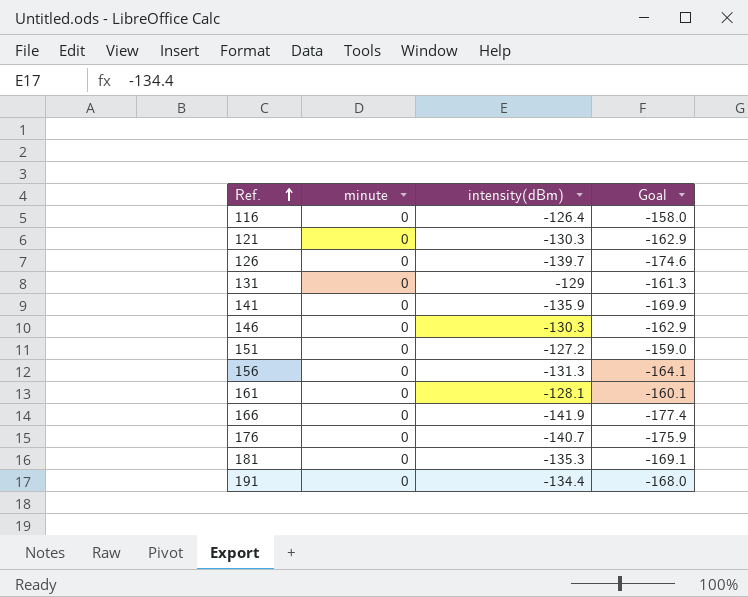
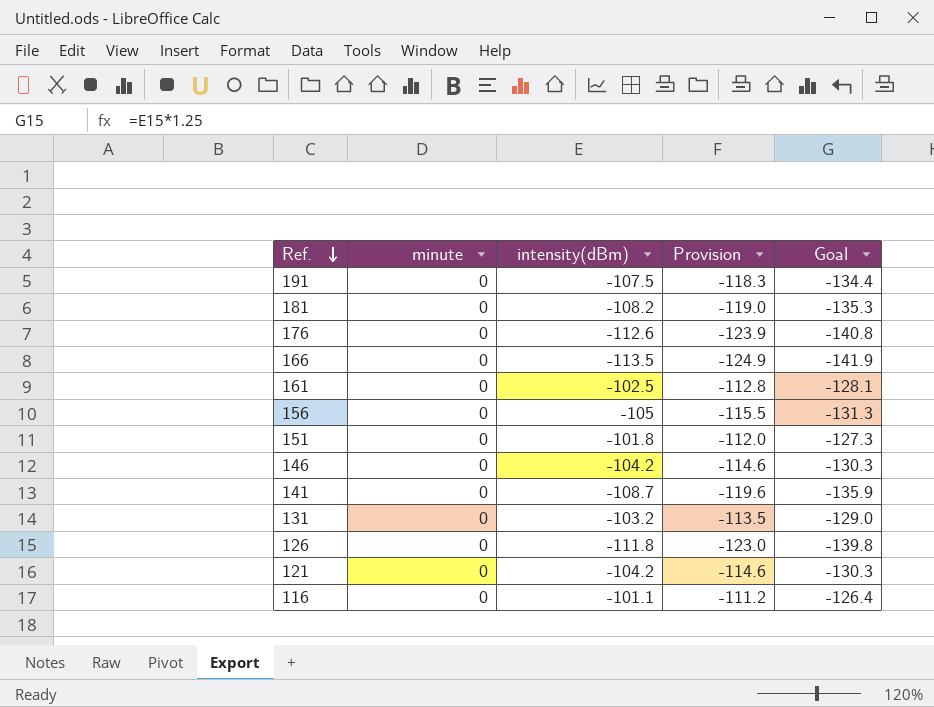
row order: Ref. ascending -> Ref. descending
column Provision | formula: none -> [intensity(dBm)] * 1.1
191 | intensity(dBm): -134.4 -> -107.5
191 | Goal: -168.0 -> -134.4
181 | intensity(dBm): -135.3 -> -108.2
181 | Goal: -169.1 -> -135.3
176 | intensity(dBm): -140.7 -> -112.6
176 | Goal: -175.9 -> -140.8
166 | intensity(dBm): -141.9 -> -113.5
166 | Goal: -177.4 -> -141.9
161 | intensity(dBm): -128.1 -> -102.5
161 | Goal: -160.1 -> -128.1
156 | intensity(dBm): -131.3 -> -105
156 | Goal: -164.1 -> -131.3
151 | intensity(dBm): -127.2 -> -101.8
151 | Goal: -159.0 -> -127.3
146 | intensity(dBm): -130.3 -> -104.2
146 | Goal: -162.9 -> -130.3
141 | intensity(dBm): -135.9 -> -108.7
141 | Goal: -169.9 -> -135.9
131 | intensity(dBm): -129 -> -103.2
131 | Goal: -161.3 -> -129.0
126 | intensity(dBm): -139.7 -> -111.8
126 | Goal: -174.6 -> -139.8
121 | intensity(dBm): -130.3 -> -104.2
121 | Goal: -162.9 -> -130.3
116 | intensity(dBm): -126.4 -> -101.1
116 | Goal: -158.0 -> -126.4

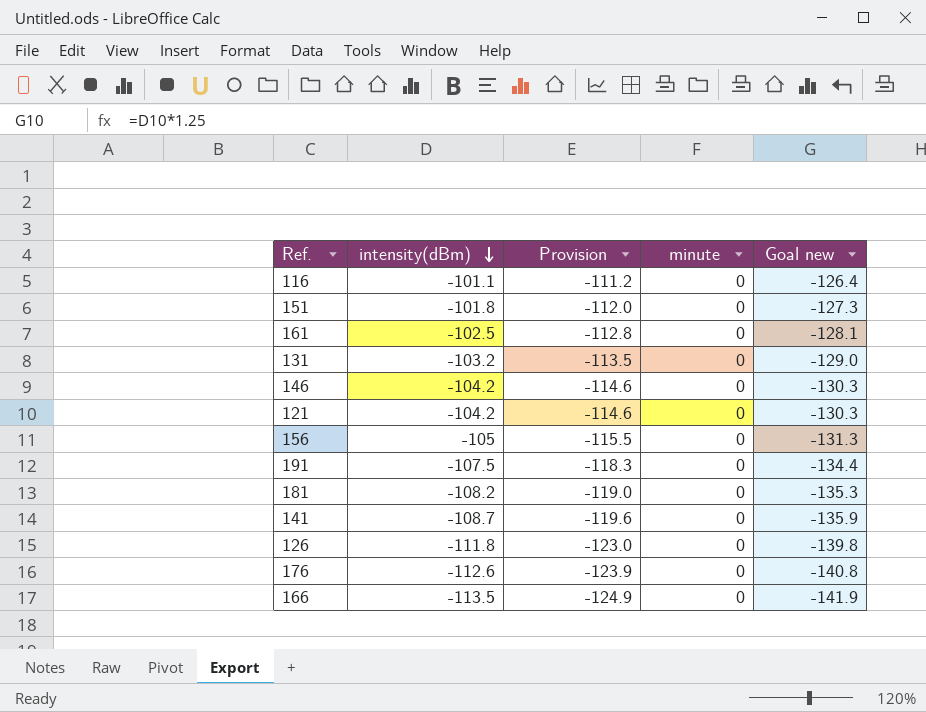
row order: Ref. descending -> intensity(dBm) descending
column minute | position: 2 -> 4
column name: Goal -> Goal new

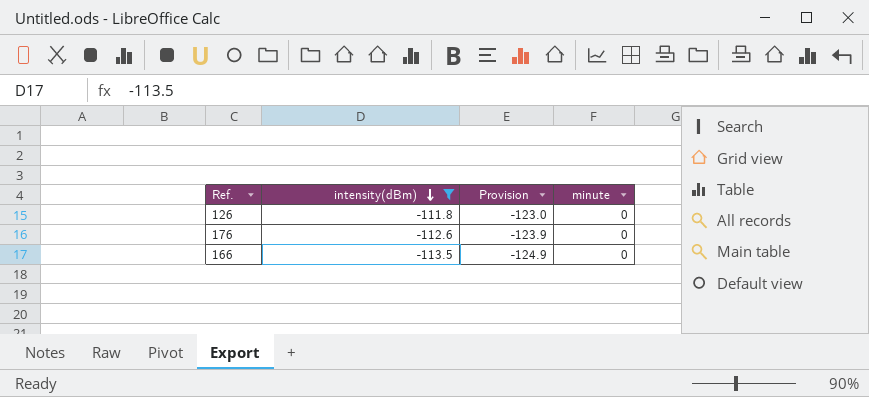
filter: none -> intensity(dBm) <= -111.8
column Goal new | formula: [intensity(dBm)] * 1.25 -> none

